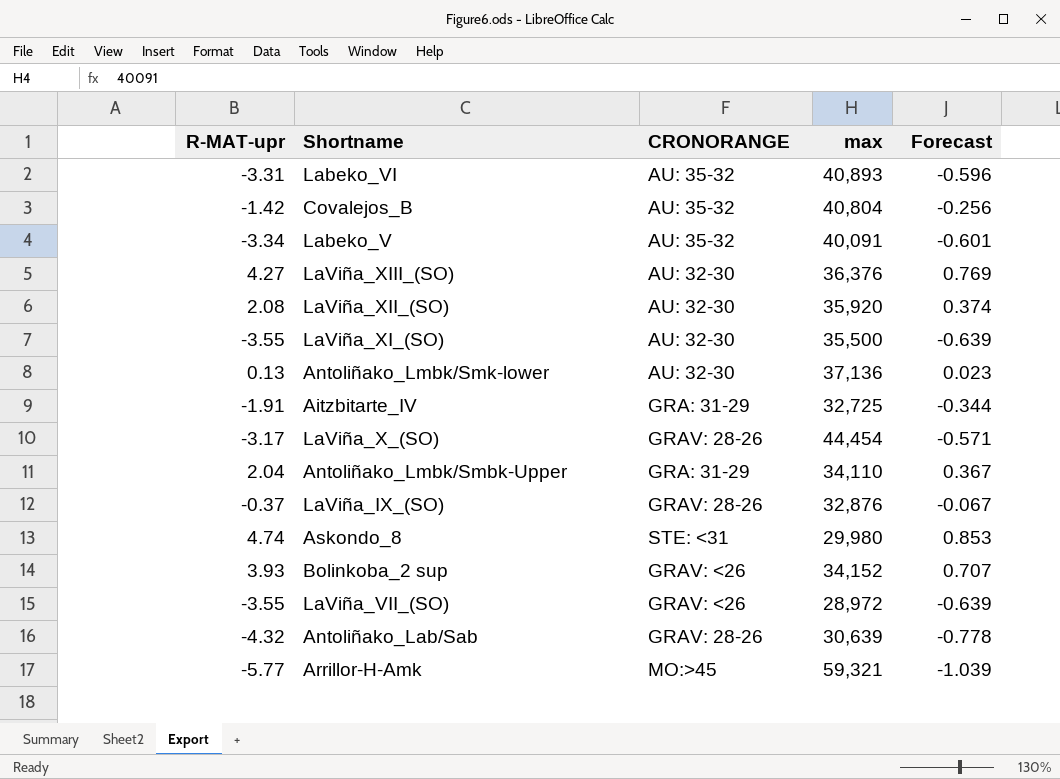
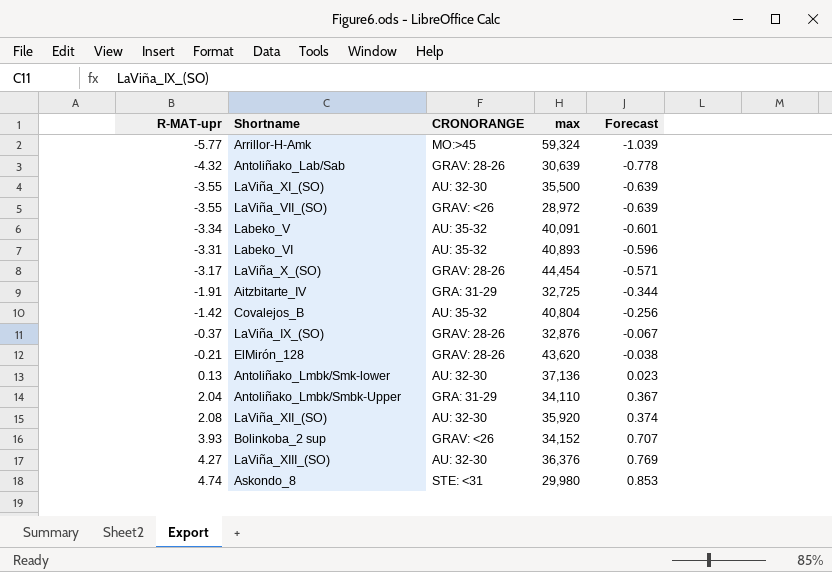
row order: none -> R-MAT-upr ascending
Arrillor-H-Amk | max: 59,321 -> 59,324
row ElMirón_128: none -> -0.21 | GRAV: 28-26 | 43,620 | -0.038

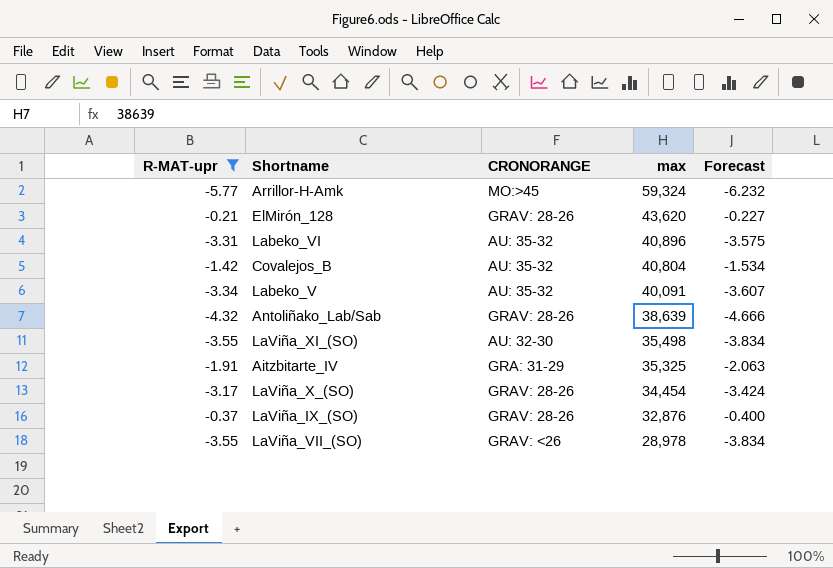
filter: none -> R-MAT-upr <= -0.21
row order: R-MAT-upr ascending -> max descending
column Forecast | formula: [R-MAT-upr] * 0.18 -> [R-MAT-upr] * 1.08
Labeko_VI | max: 40,893 -> 40,896
Antoliñako_Lab/Sab | max: 30,639 -> 38,639
LaViña_XI_(SO) | max: 35,500 -> 35,498
Aitzbitarte_IV | max: 32,725 -> 35,325
LaViña_X_(SO) | max: 44,454 -> 34,454
LaViña_VII_(SO) | max: 28,972 -> 28,978

